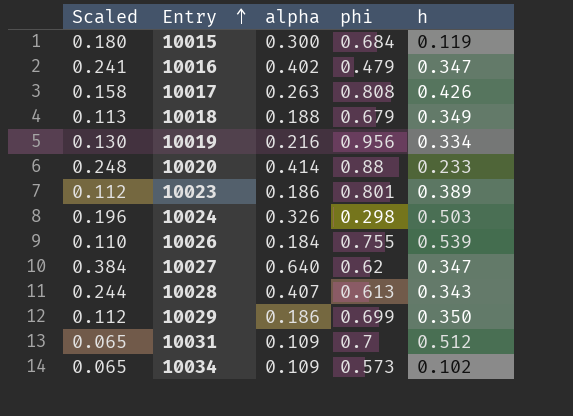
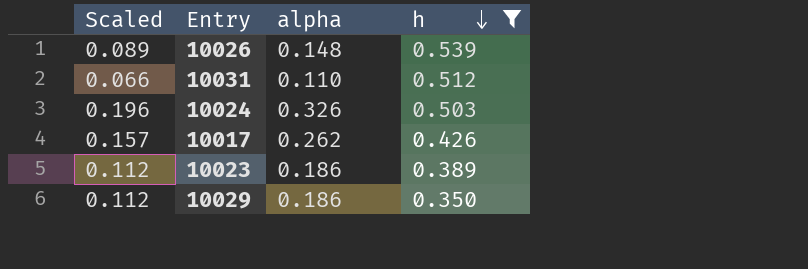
filter: none -> h >= 0.350
row order: Entry ascending -> h descending
column phi | position: 4 -> none
10026 | Scaled: 0.110 -> 0.089
10026 | alpha: 0.184 -> 0.148
10031 | Scaled: 0.065 -> 0.066
10031 | alpha: 0.109 -> 0.110
10017 | Scaled: 0.158 -> 0.157
10017 | alpha: 0.263 -> 0.262

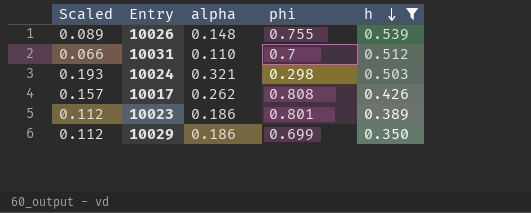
column phi | position: none -> 4
10024 | Scaled: 0.196 -> 0.193
10024 | alpha: 0.326 -> 0.321

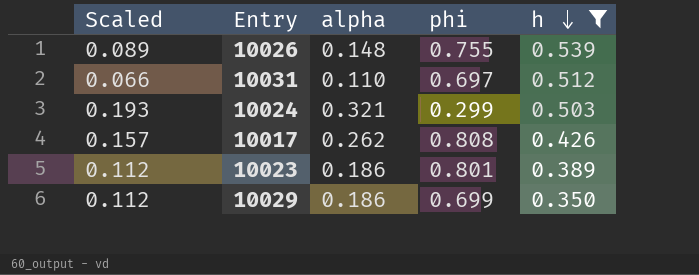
10031 | phi: 0.7 -> 0.697
10024 | phi: 0.298 -> 0.299

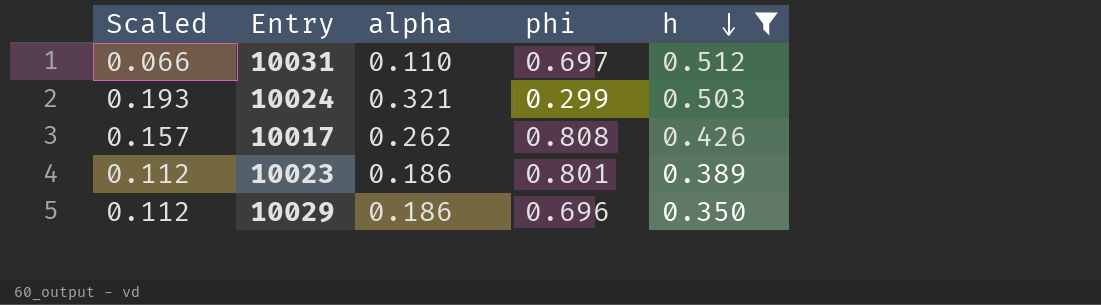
row 10026: 0.089 | 0.148 | 0.755 | 0.539 -> none
10029 | phi: 0.699 -> 0.696

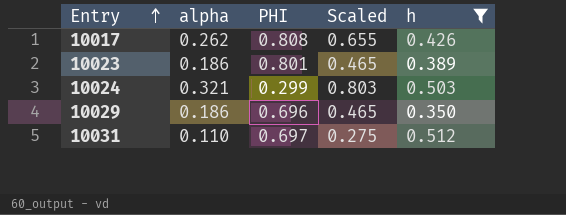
row order: h descending -> Entry ascending
column name: phi -> PHI
column Scaled | formula: [alpha] * 0.6 -> [alpha] * 2.5
column Scaled | position: 1 -> 4

